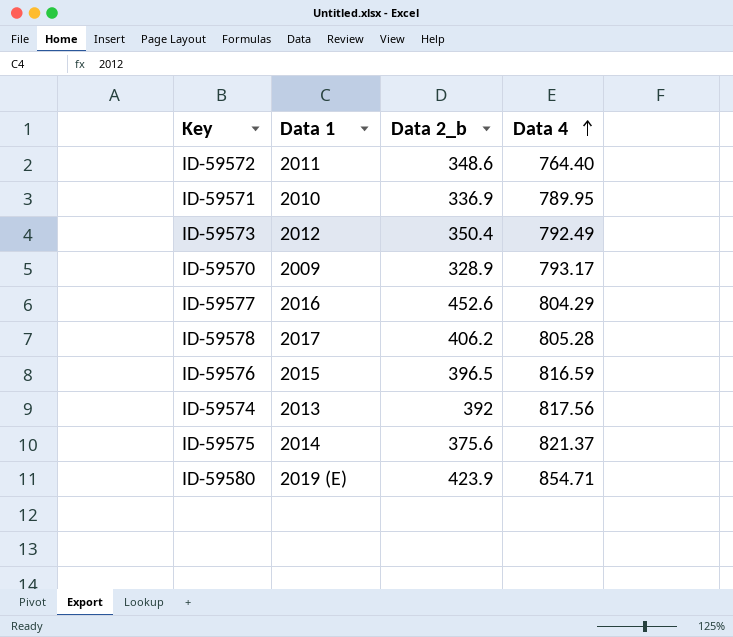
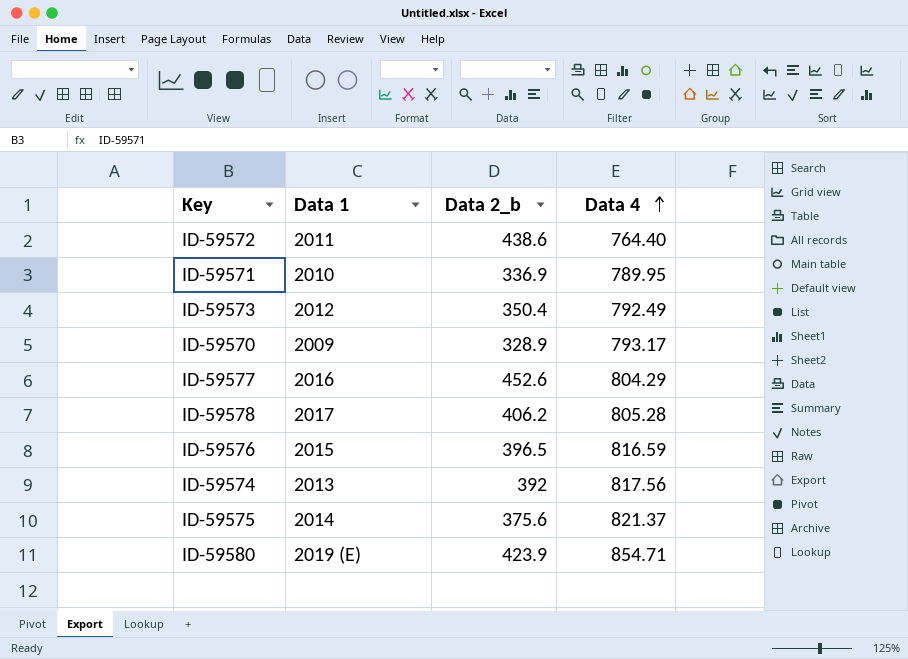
ID-59572 | Data 2_b: 348.6 -> 438.6

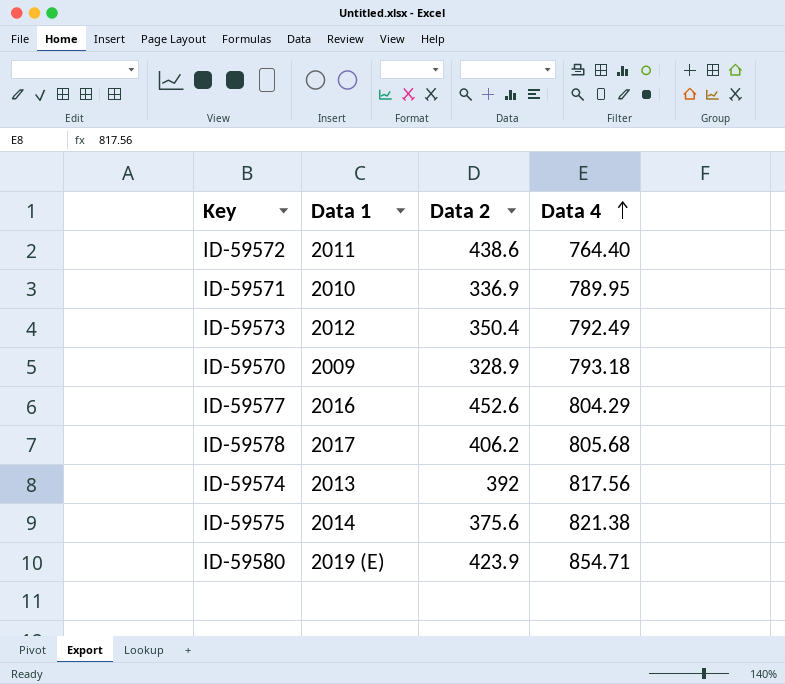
column name: Data 2_b -> Data 2
row ID-59576: 2015 | 396.5 | 816.59 -> none
ID-59570 | Data 4: 793.17 -> 793.18
ID-59578 | Data 4: 805.28 -> 805.68
ID-59575 | Data 4: 821.37 -> 821.38

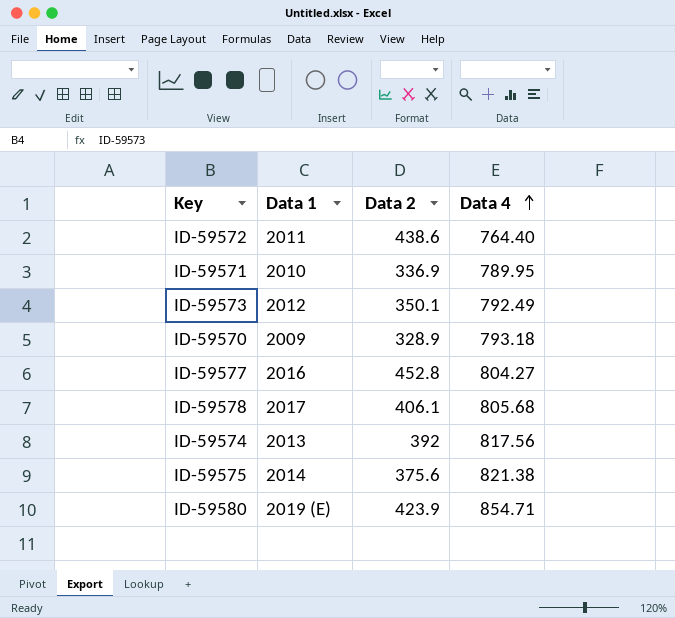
ID-59573 | Data 2: 350.4 -> 350.1
ID-59577 | Data 2: 452.6 -> 452.8
ID-59577 | Data 4: 804.29 -> 804.27
ID-59578 | Data 2: 406.2 -> 406.1

